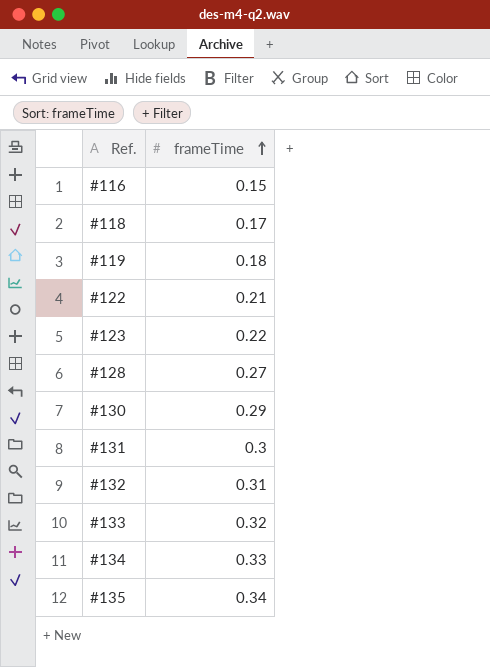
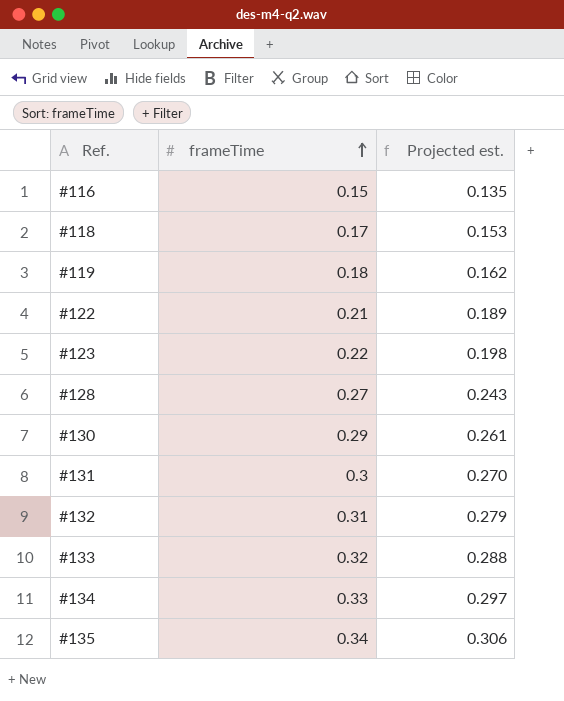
column Projected est. | formula: none -> [frameTime] * 0.9

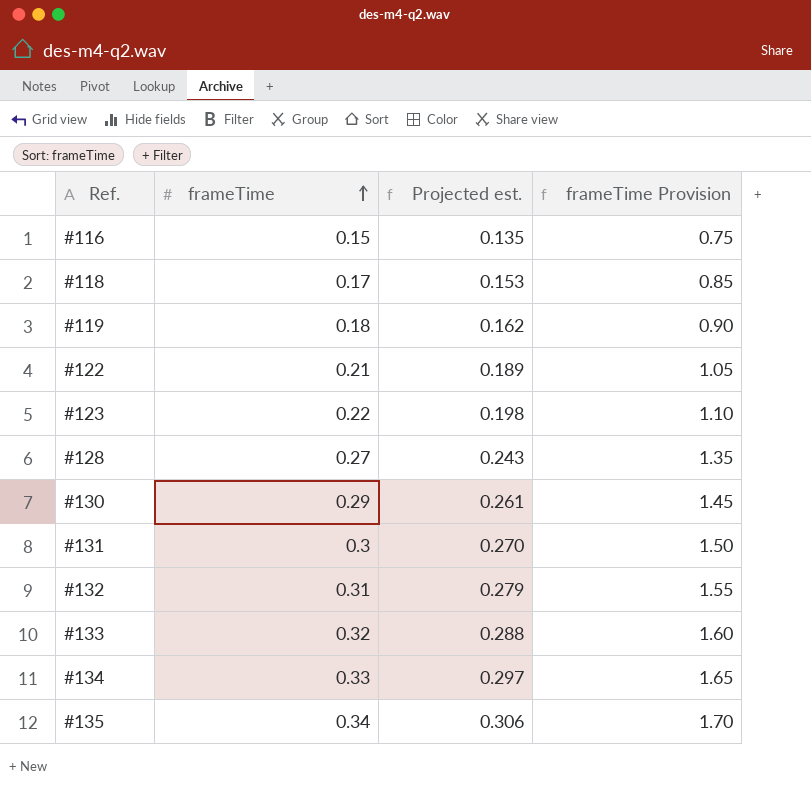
column frameTime Provision | formula: none -> [frameTime] * 5

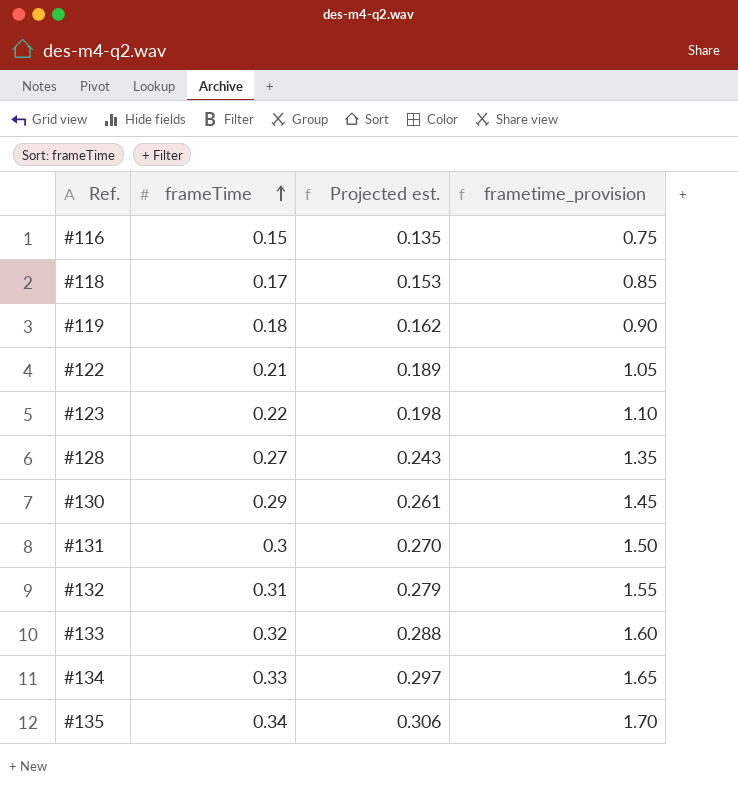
column name: frameTime Provision -> frametime_provision

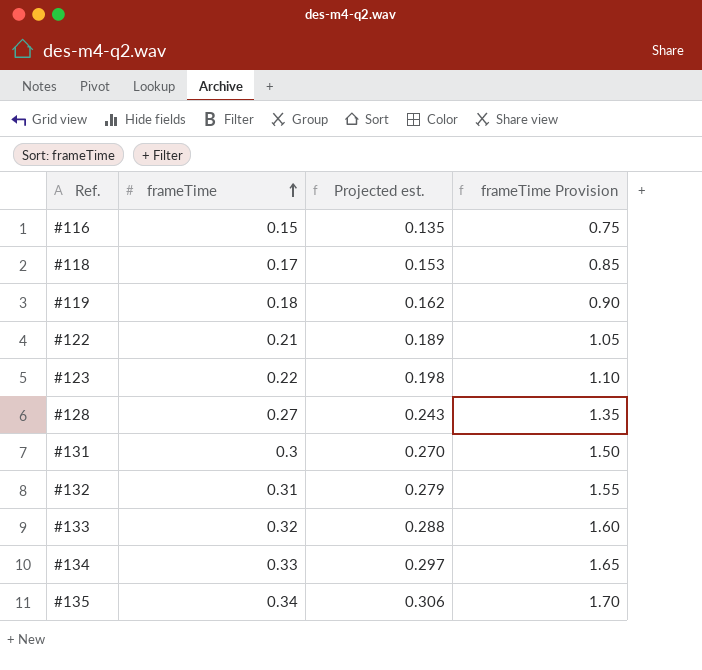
column name: frametime_provision -> frameTime Provision
row #130: 0.29 | 0.261 | 1.45 -> none

